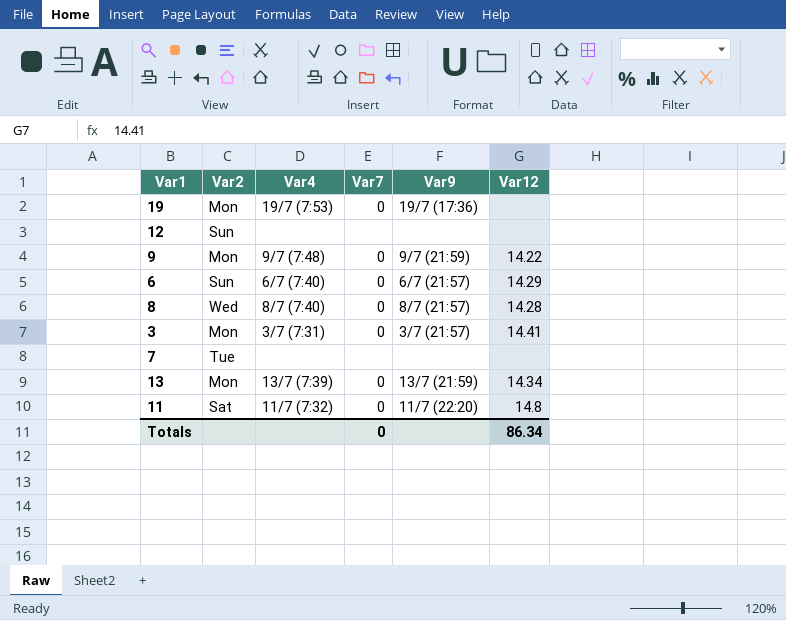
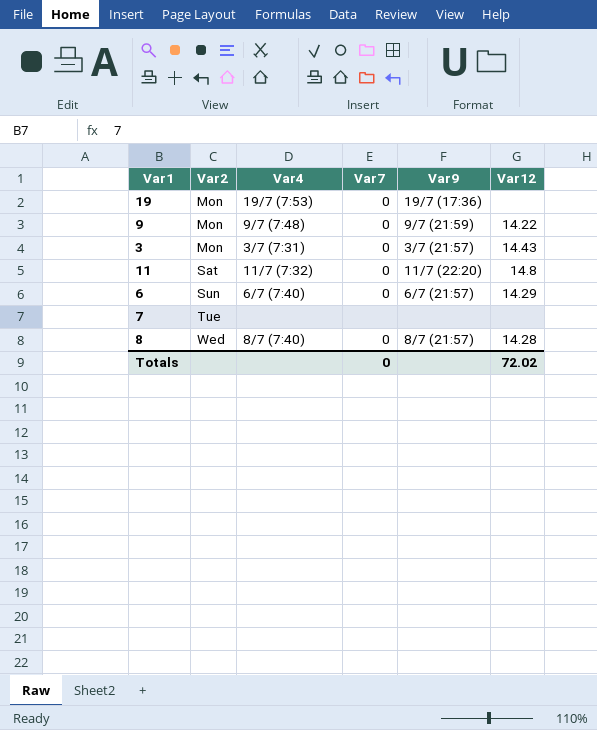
row order: none -> Var2 ascending
row 12: Sun | none | none | none | none -> none
row 13: Mon | 13/7 (7:39) | 0 | 13/7 (21:59) | 14.34 -> none
3 | Var12: 14.41 -> 14.43
Totals | Var12: 86.34 -> 72.02

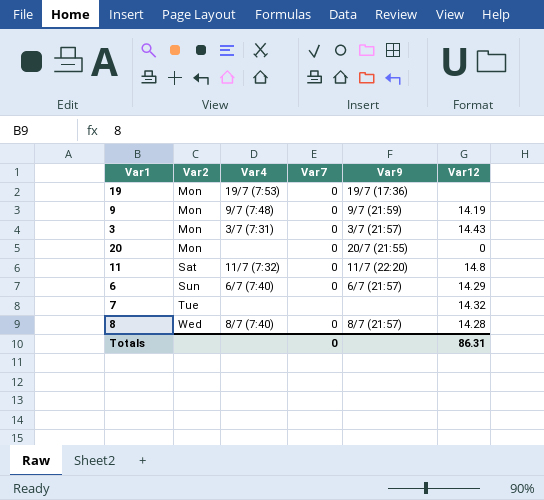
9 | Var12: 14.22 -> 14.19
row 20: none -> Mon | none | 0 | 20/7 (21:55) | 0
7 | Var12: none -> 14.32
Totals | Var12: 72.02 -> 86.31

